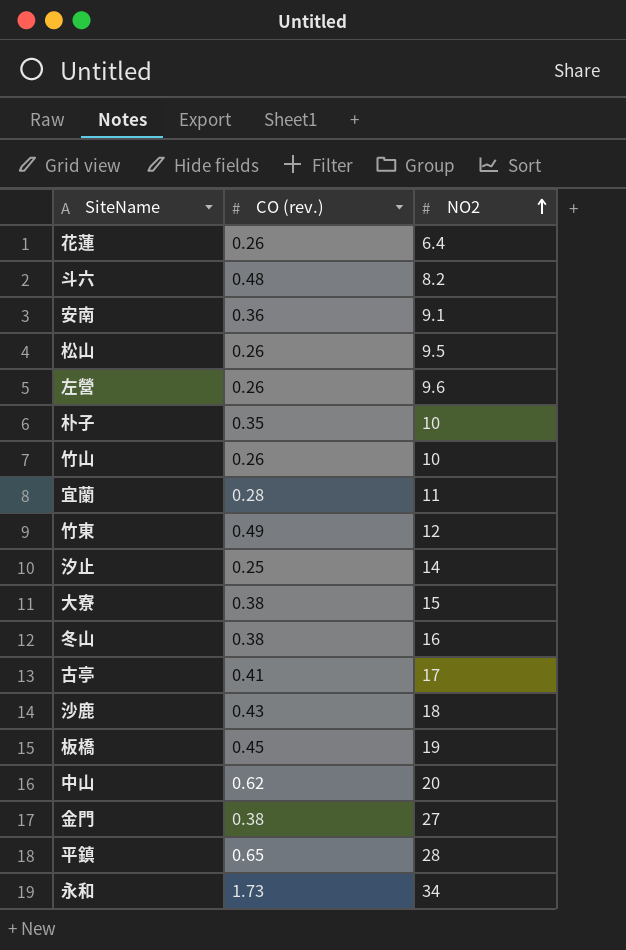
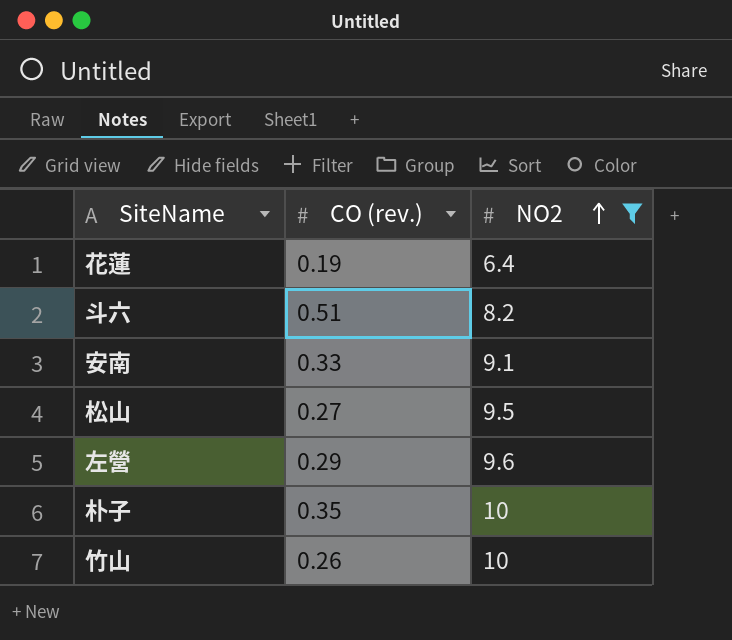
filter: none -> NO2 <= 10
花蓮 | CO (rev.): 0.26 -> 0.19
斗六 | CO (rev.): 0.48 -> 0.51
安南 | CO (rev.): 0.36 -> 0.33
松山 | CO (rev.): 0.26 -> 0.27
左營 | CO (rev.): 0.26 -> 0.29

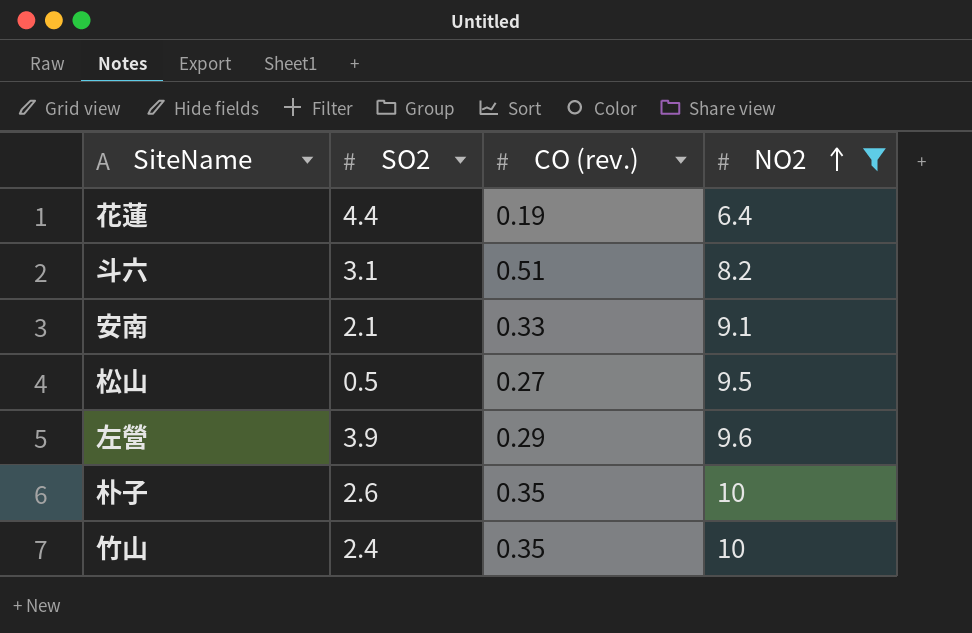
column SO2 | position: none -> 2
竹山 | CO (rev.): 0.26 -> 0.35

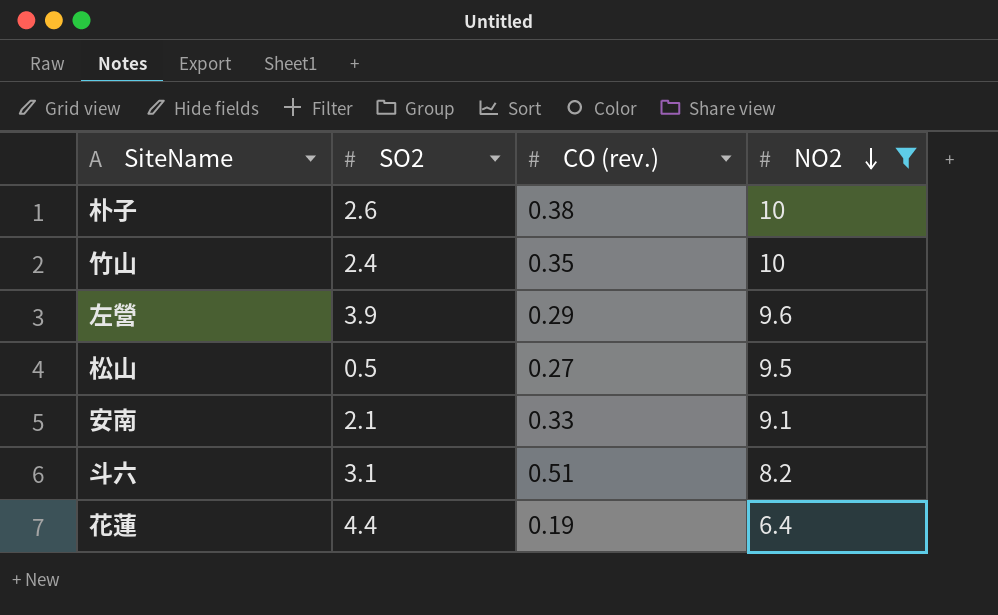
row order: NO2 ascending -> NO2 descending
朴子 | CO (rev.): 0.35 -> 0.38

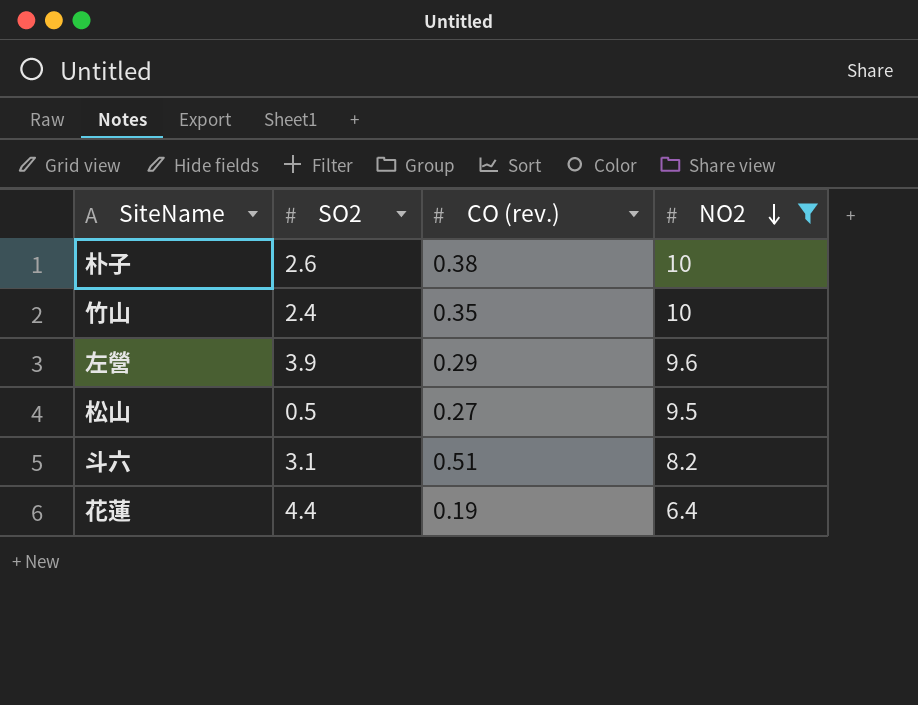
row 安南: 2.1 | 0.33 | 9.1 -> none

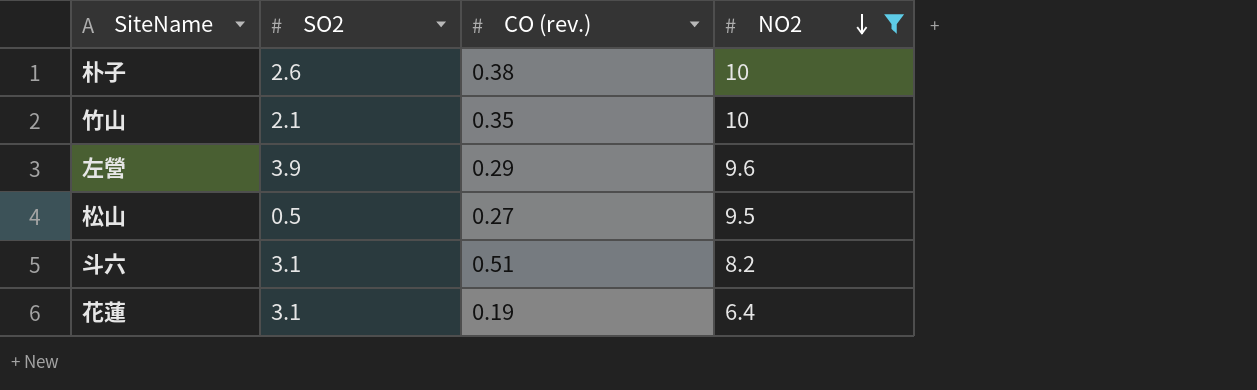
竹山 | SO2: 2.4 -> 2.1
花蓮 | SO2: 4.4 -> 3.1

